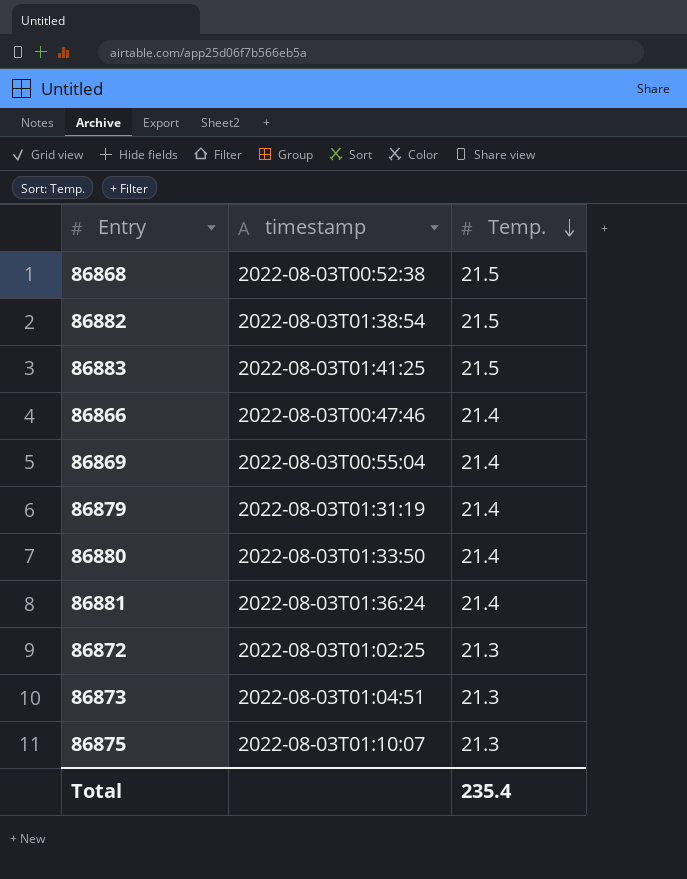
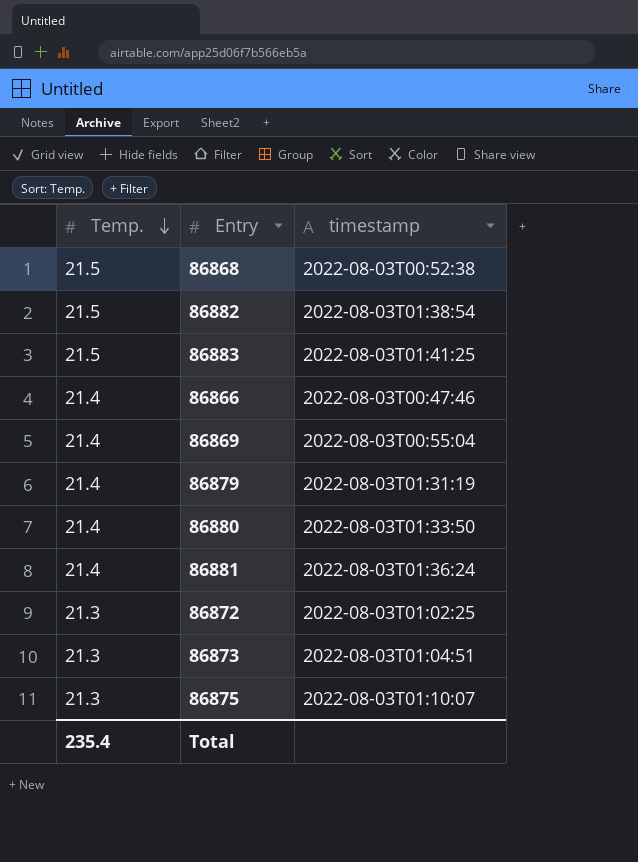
column Temp. | position: 3 -> 1

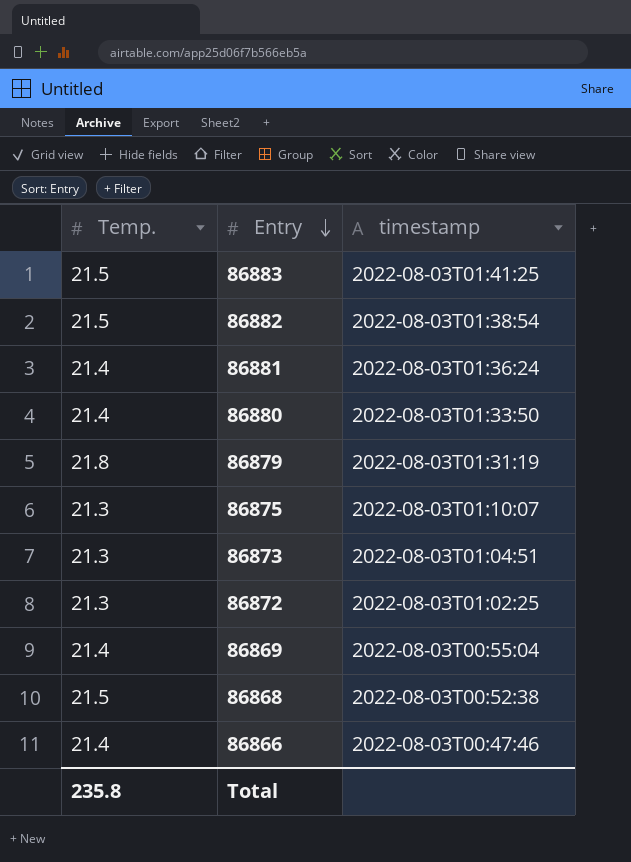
row order: Temp. descending -> Entry descending
86879 | Temp.: 21.4 -> 21.8
Total | Temp.: 235.4 -> 235.8

